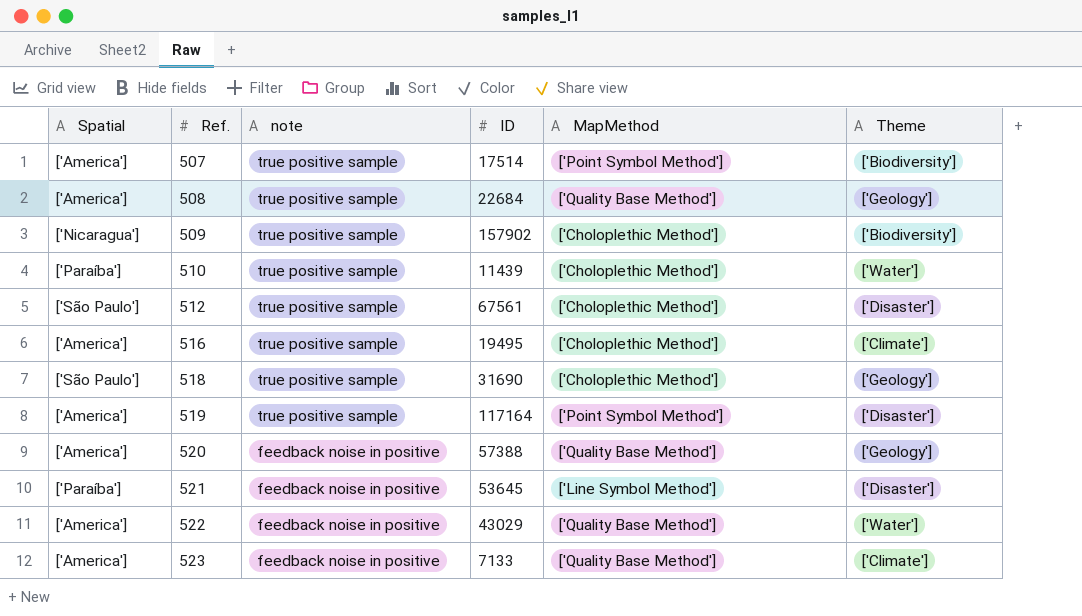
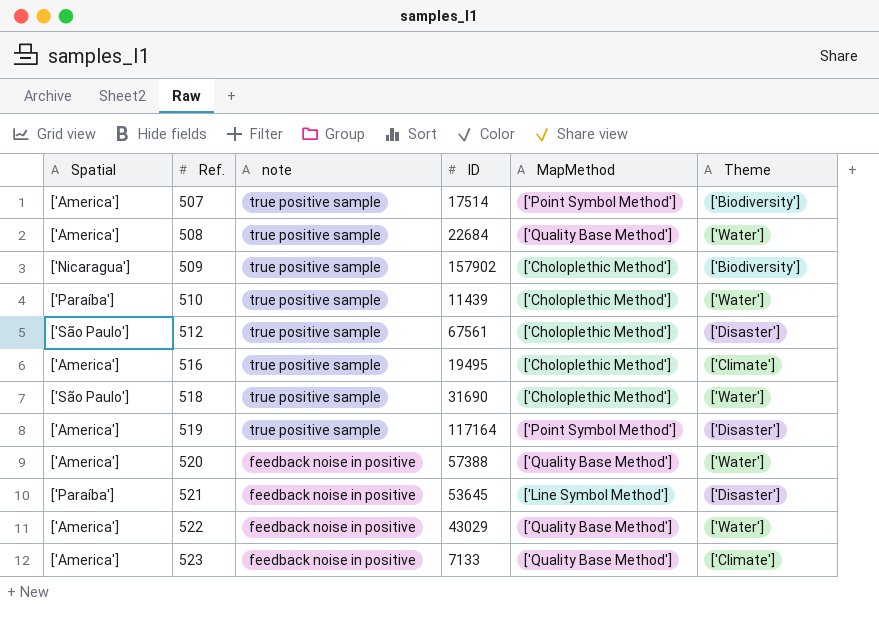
508 | Theme: ['Geology'] -> ['Water']
518 | Theme: ['Geology'] -> ['Water']
520 | Theme: ['Geology'] -> ['Water']

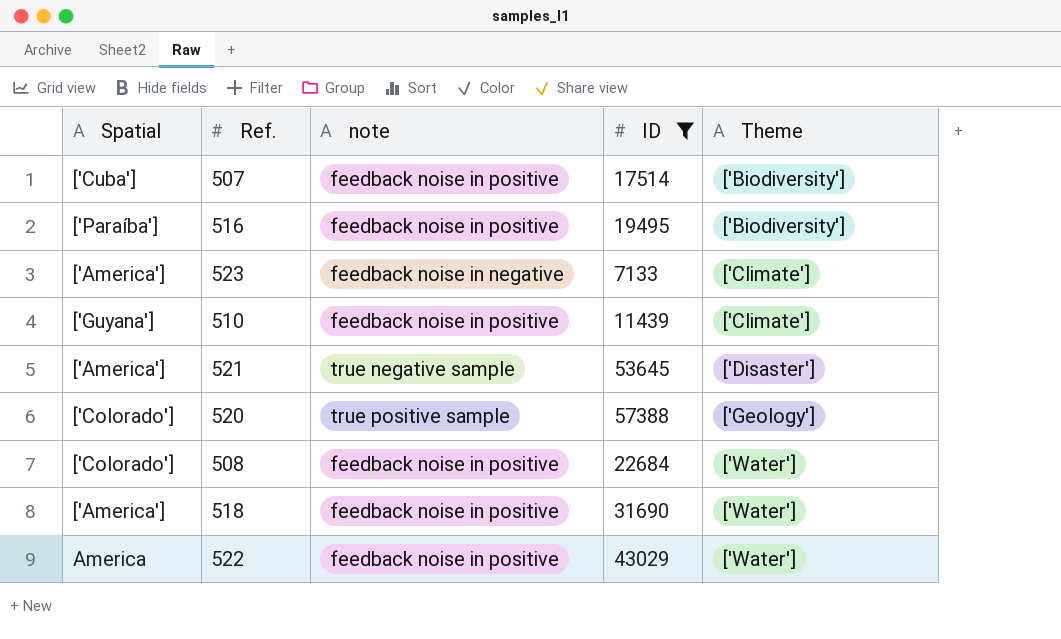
filter: none -> ID <= 57388
row order: Ref. ascending -> Theme ascending
column MapMethod | position: 5 -> none
507 | Spatial: ['America'] -> ['Cuba']
507 | note: true positive sample -> feedback noise in positive
516 | Spatial: ['America'] -> ['Paraíba']
516 | note: true positive sample -> feedback noise in positive
516 | Theme: ['Climate'] -> ['Biodiversity']
523 | note: feedback noise in positive -> feedback noise in negative
510 | Spatial: ['Paraíba'] -> ['Guyana']
510 | note: true positive sample -> feedback noise in positive
510 | Theme: ['Water'] -> ['Climate']
521 | Spatial: ['Paraíba'] -> ['America']
521 | note: feedback noise in positive -> true negative sample
520 | Spatial: ['America'] -> ['Colorado']
520 | note: feedback noise in positive -> true positive sample
520 | Theme: ['Water'] -> ['Geology']
508 | Spatial: ['America'] -> ['Colorado']
508 | note: true positive sample -> feedback noise in positive
518 | Spatial: ['São Paulo'] -> ['America']
518 | note: true positive sample -> feedback noise in positive
522 | Spatial: ['America'] -> America

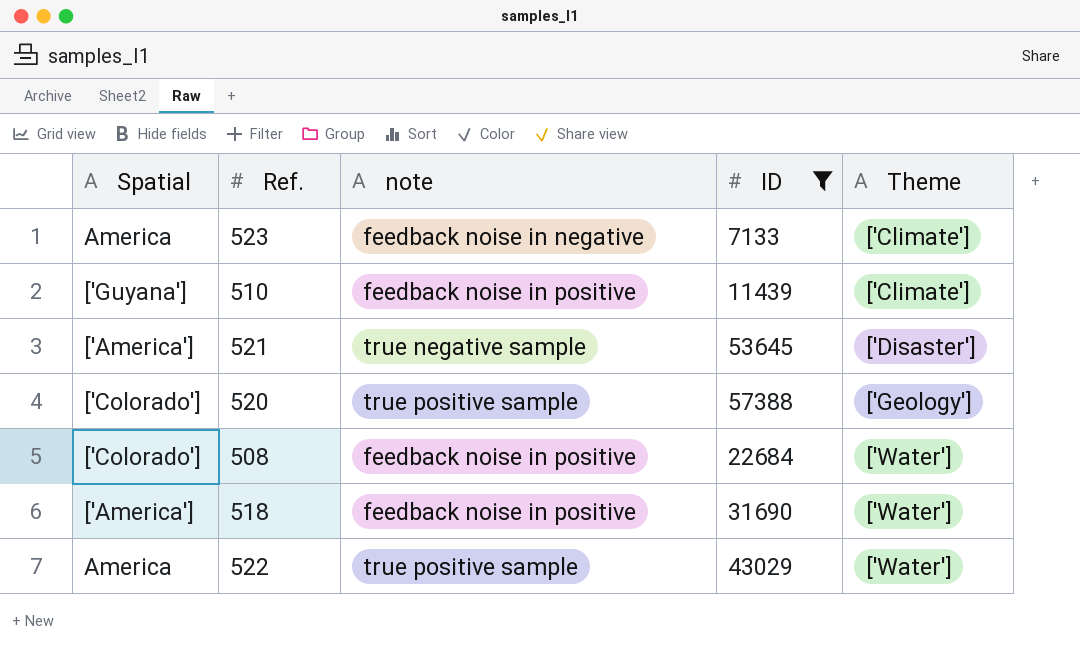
row 507: ['Cuba'] | feedback noise in positive | 17514 | ['Biodiversity'] -> none
row 516: ['Paraíba'] | feedback noise in positive | 19495 | ['Biodiversity'] -> none
523 | Spatial: ['America'] -> America
522 | note: feedback noise in positive -> true positive sample

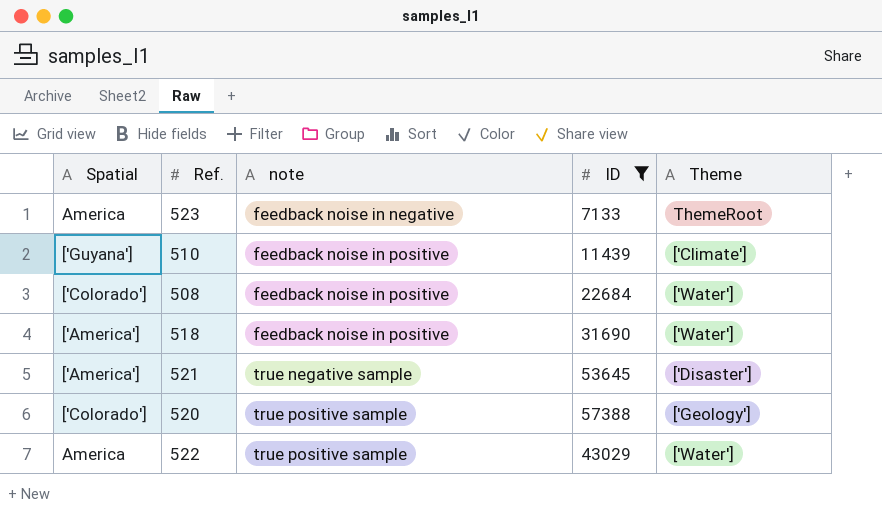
row order: Theme ascending -> note ascending
523 | Theme: ['Climate'] -> ThemeRoot

